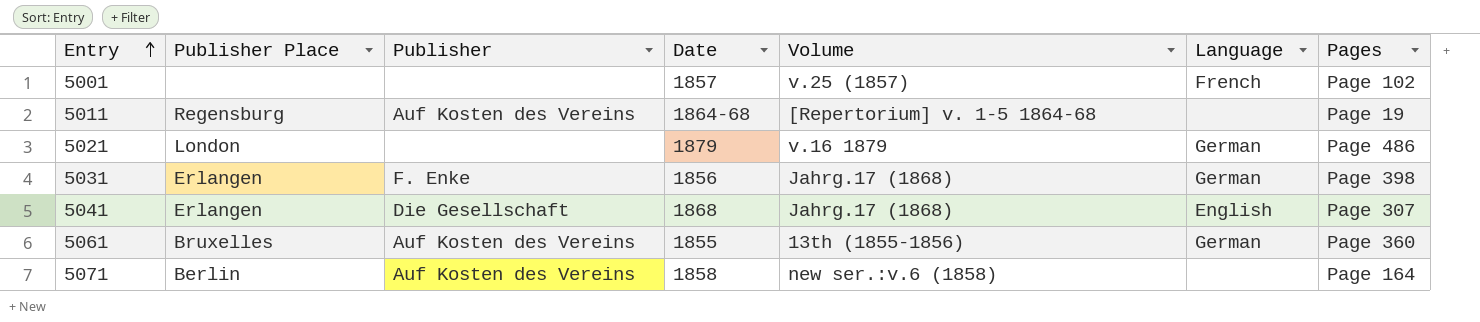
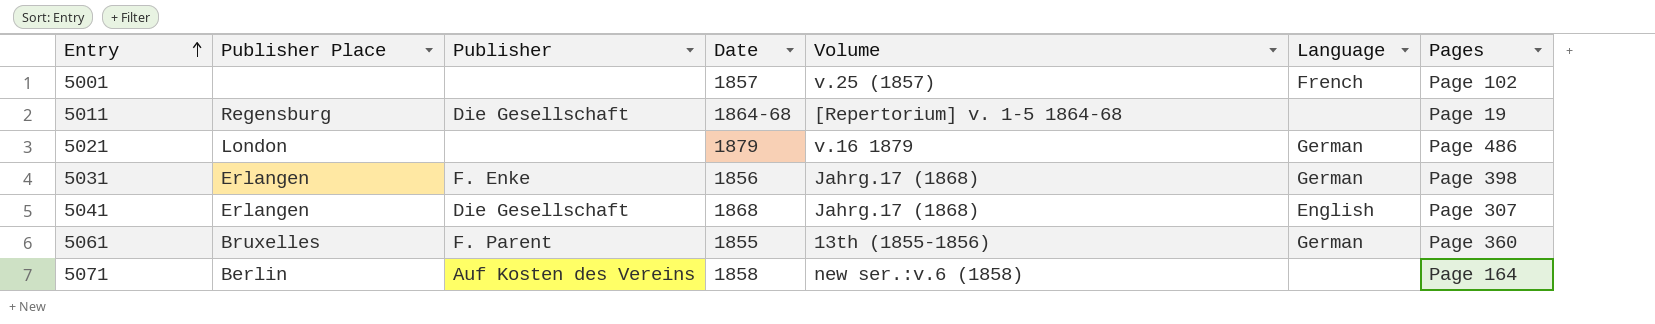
5011 | Publisher: Auf Kosten des Vereins -> Die Gesellschaft
5061 | Publisher: Auf Kosten des Vereins -> F. Parent

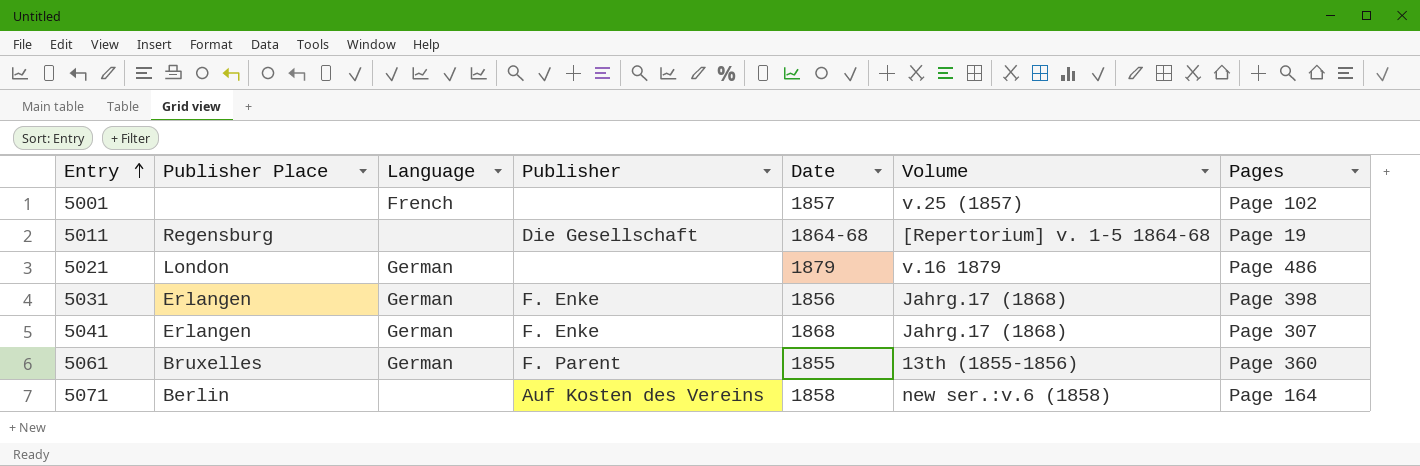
column Language | position: 6 -> 3
5041 | Language: English -> German
5041 | Publisher: Die Gesellschaft -> F. Enke

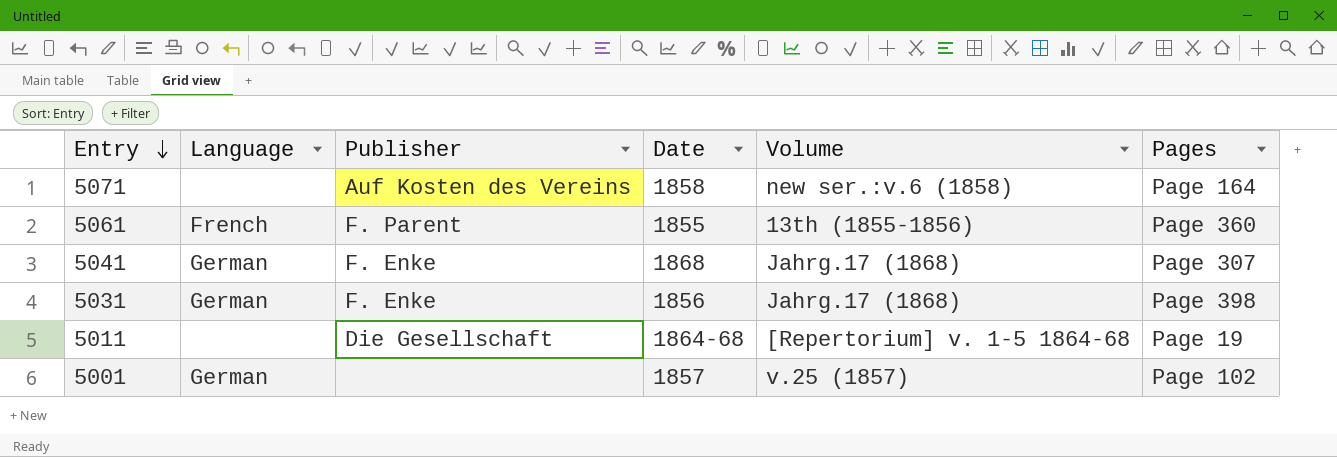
row order: Entry ascending -> Entry descending
column Publisher Place | position: 2 -> none
row 5021: London | German | none | 1879 | v.16 1879 | Page 486 -> none
5061 | Language: German -> French
5001 | Language: French -> German

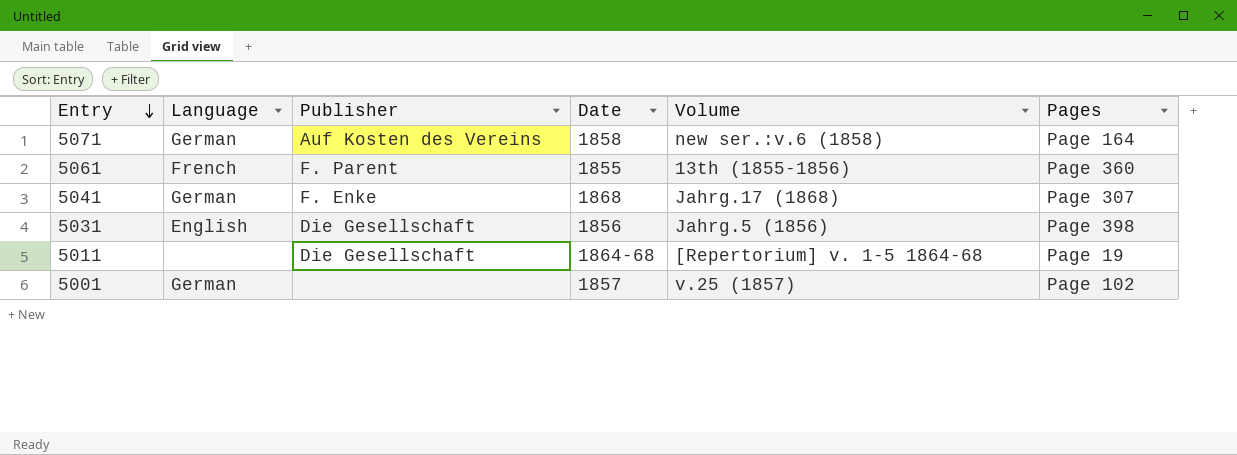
5071 | Language: none -> German
5031 | Language: German -> English
5031 | Publisher: F. Enke -> Die Gesellschaft
5031 | Volume: Jahrg.17 (1868) -> Jahrg.5 (1856)

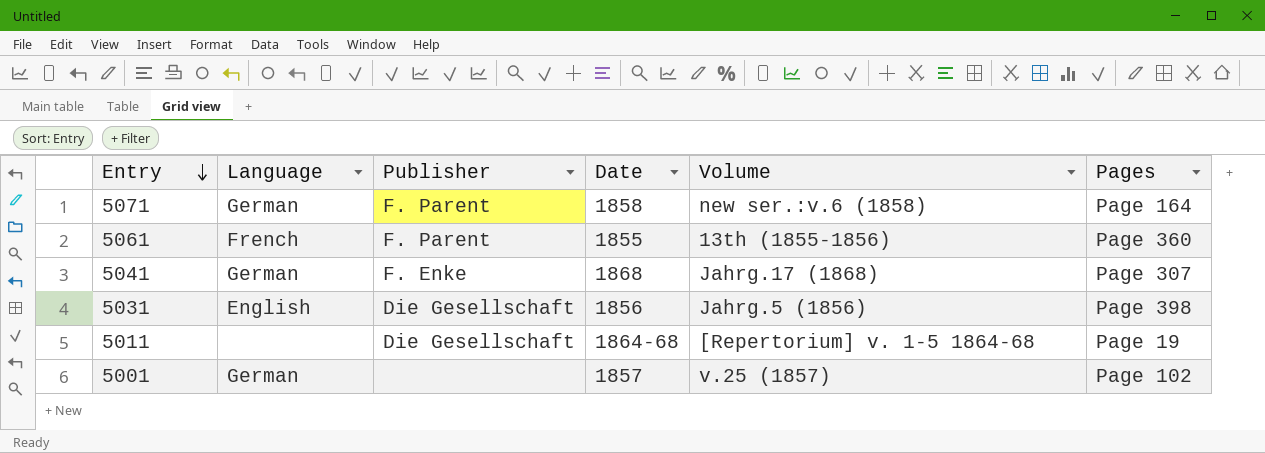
5071 | Publisher: Auf Kosten des Vereins -> F. Parent

